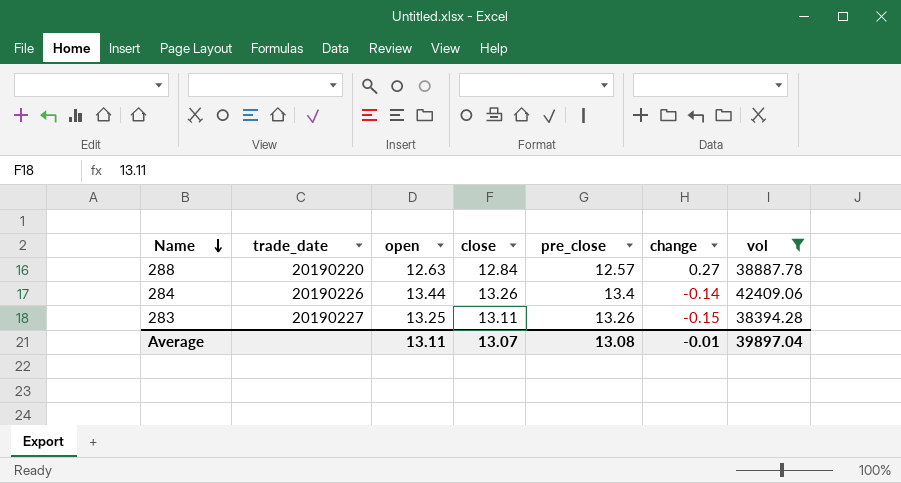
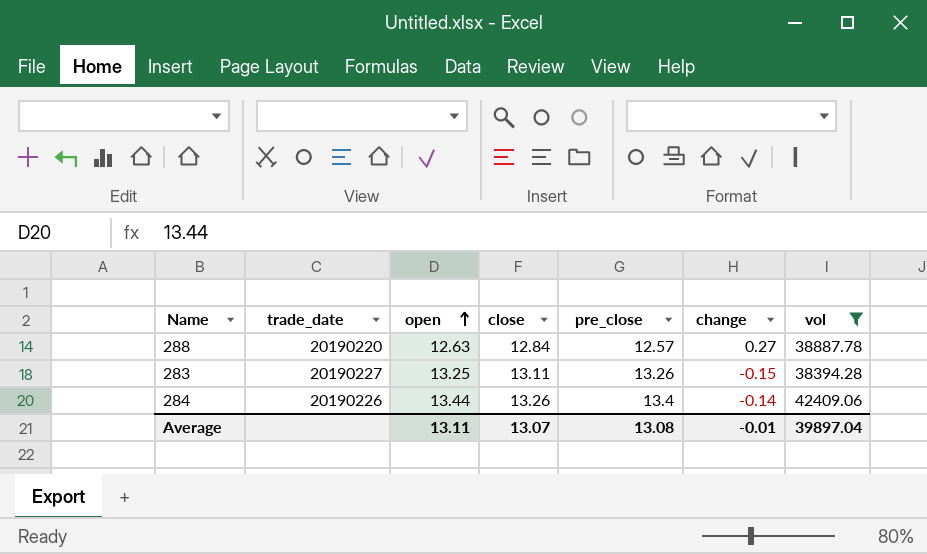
row order: Name descending -> open ascending

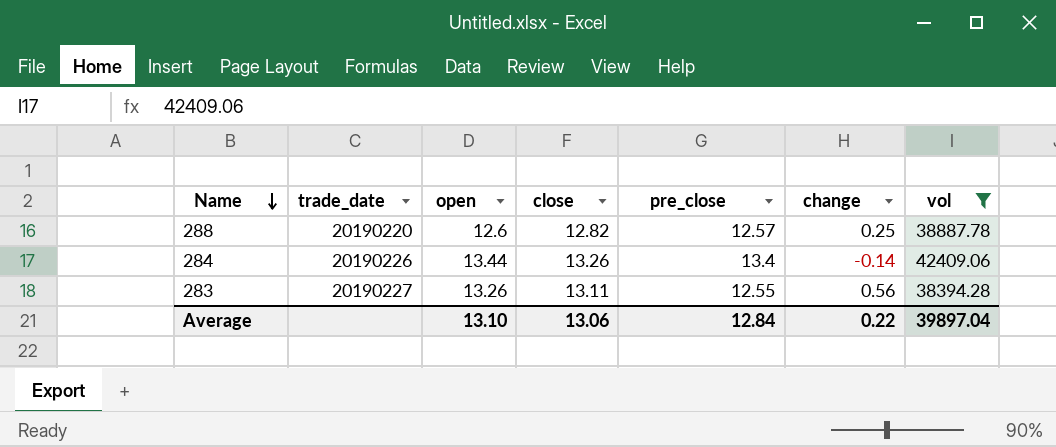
row order: open ascending -> Name descending
288 | open: 12.63 -> 12.6
288 | close: 12.84 -> 12.82
288 | change: 0.27 -> 0.25
283 | open: 13.25 -> 13.26
283 | pre_close: 13.26 -> 12.55
283 | change: -0.15 -> 0.56
Average | open: 13.11 -> 13.10
Average | close: 13.07 -> 13.06
Average | pre_close: 13.08 -> 12.84
Average | change: -0.01 -> 0.22

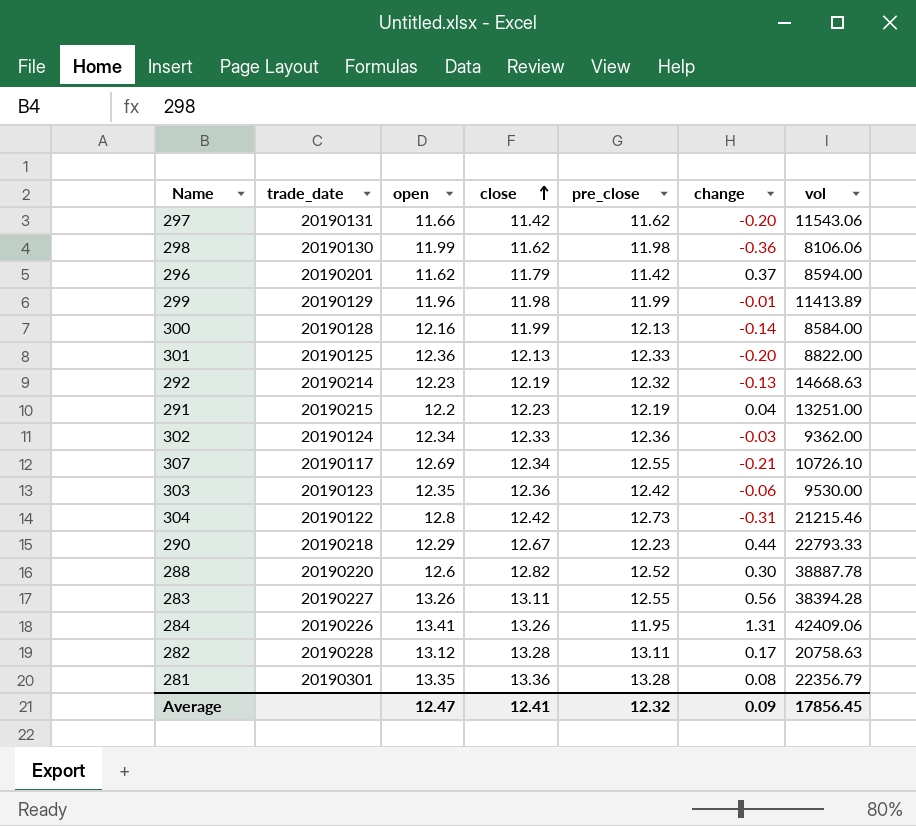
filter: vol >= 38394.28 -> none
row order: Name descending -> close ascending
288 | pre_close: 12.57 -> 12.52
288 | change: 0.25 -> 0.30
284 | open: 13.44 -> 13.41
284 | pre_close: 13.4 -> 11.95
284 | change: -0.14 -> 1.31
Average | open: 13.10 -> 12.47
Average | close: 13.06 -> 12.41
Average | pre_close: 12.84 -> 12.32
Average | change: 0.22 -> 0.09
Average | vol: 39897.04 -> 17856.45

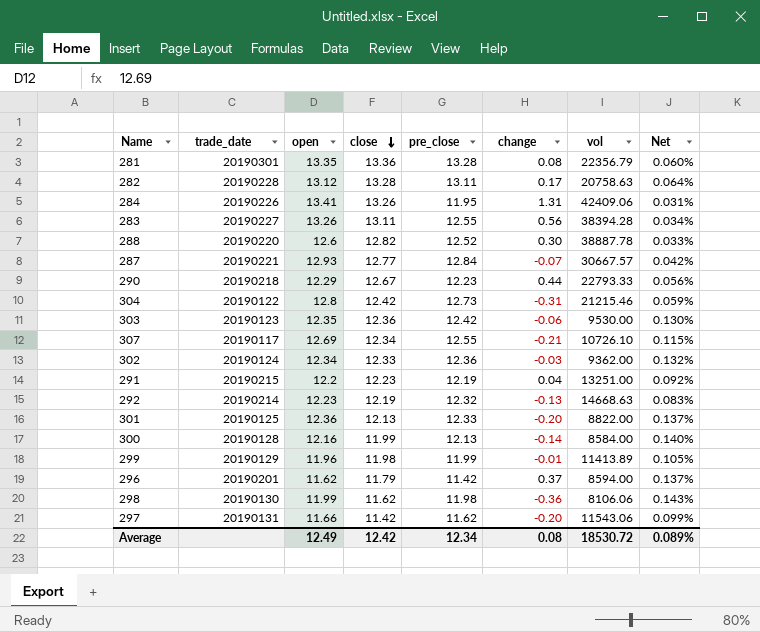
row order: close ascending -> close descending
column Net | formula: none -> [close] / [vol]
row 287: none -> 20190221 | 12.93 | 12.77 | 12.84 | -0.07 | 30667.57 | 0.042%
Average | open: 12.47 -> 12.49
Average | close: 12.41 -> 12.42
Average | pre_close: 12.32 -> 12.34
Average | change: 0.09 -> 0.08
Average | vol: 17856.45 -> 18530.72

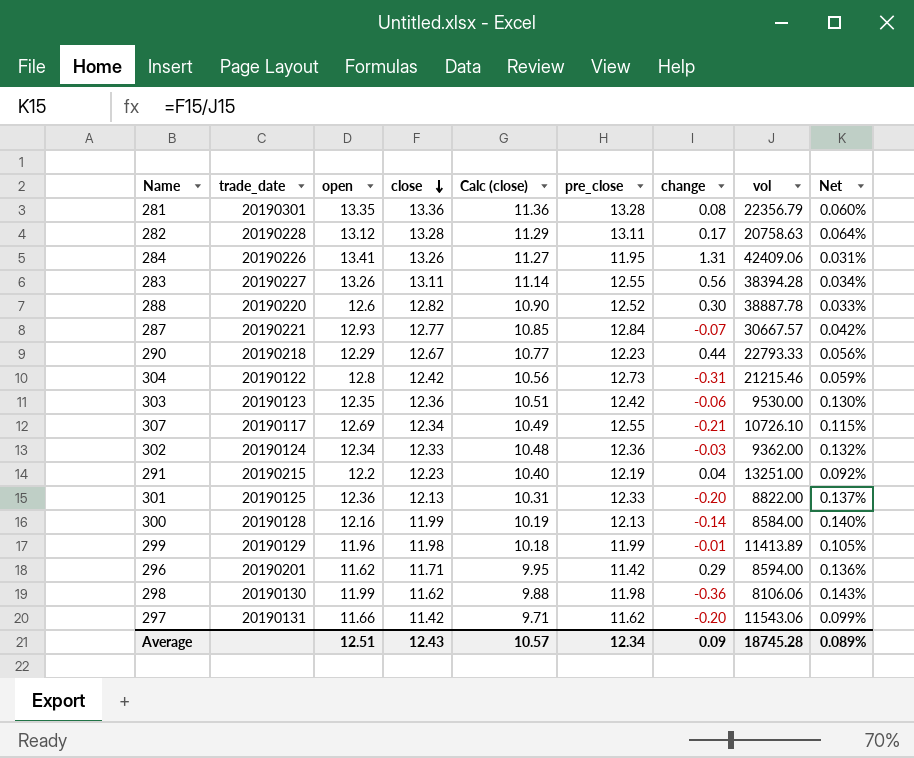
column Calc (close) | formula: none -> [close] * 0.85
row 292: 20190214 | 12.23 | 12.19 | 12.32 | -0.13 | 14668.63 | 0.083% -> none
296 | close: 11.79 -> 11.71
296 | change: 0.37 -> 0.29
296 | Net: 0.137% -> 0.136%
Average | open: 12.49 -> 12.51
Average | close: 12.42 -> 12.43
Average | change: 0.08 -> 0.09
Average | vol: 18530.72 -> 18745.28

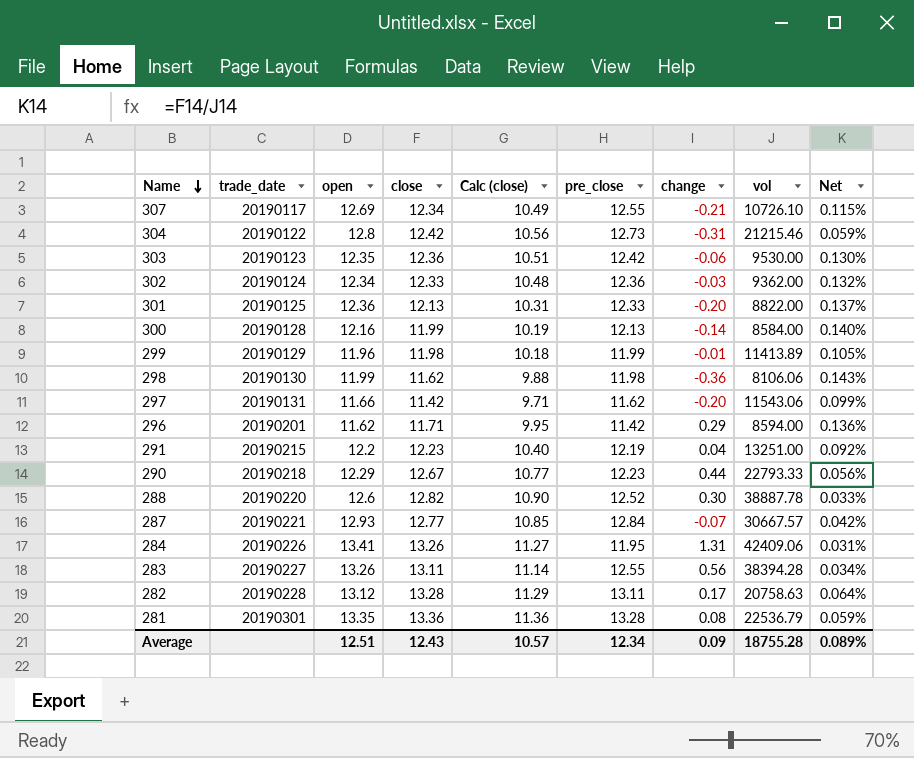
row order: close descending -> Name descending
281 | vol: 22356.79 -> 22536.79
281 | Net: 0.060% -> 0.059%
Average | vol: 18745.28 -> 18755.28

